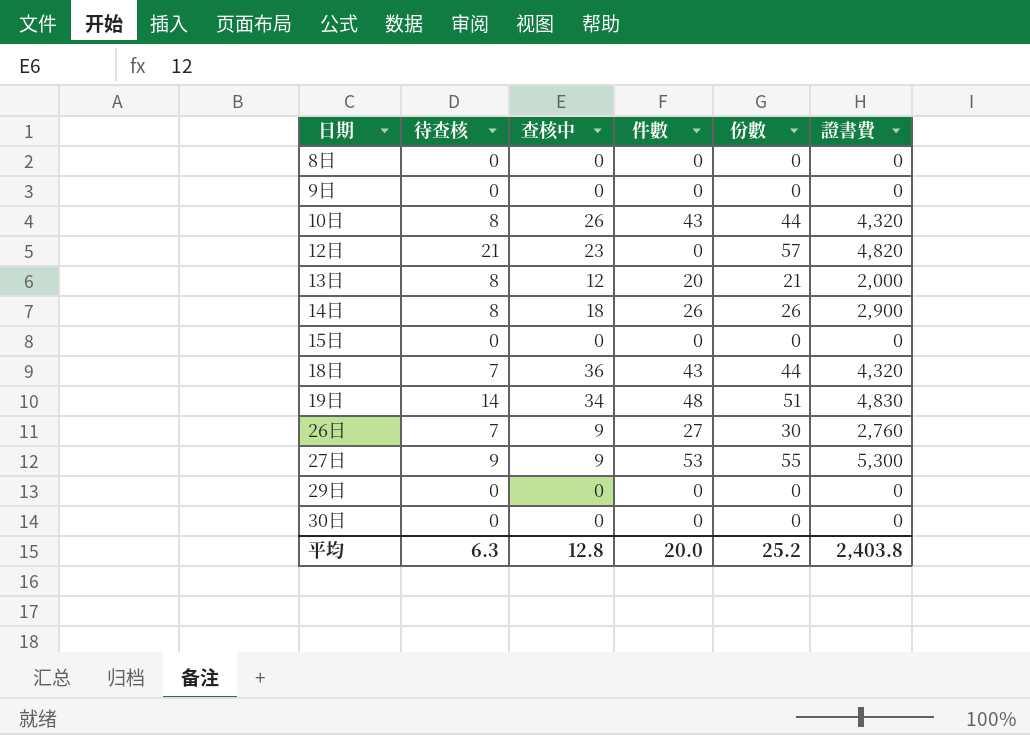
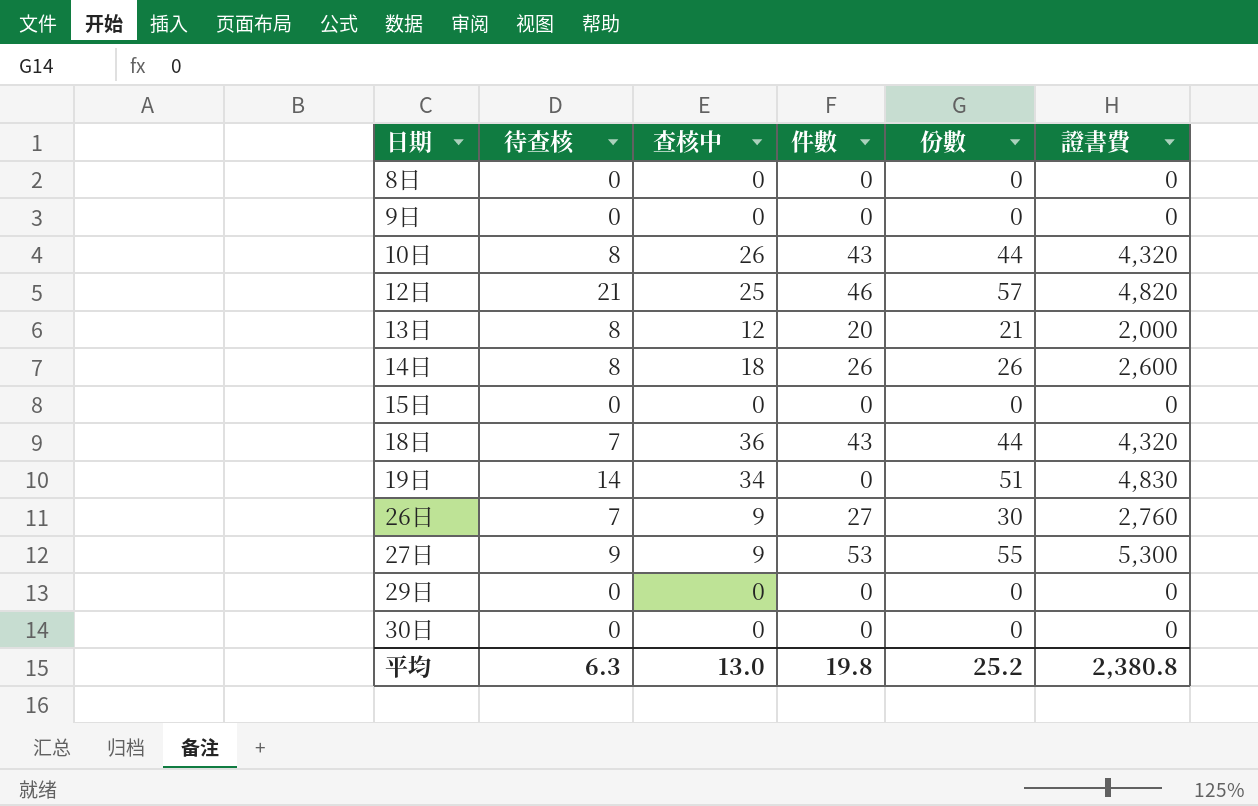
12日 | 查核中: 23 -> 25
12日 | 件數: 0 -> 46
14日 | 證書費: 2,900 -> 2,600
19日 | 件數: 48 -> 0
平均 | 查核中: 12.8 -> 13.0
平均 | 件數: 20.0 -> 19.8
平均 | 證書費: 2,403.8 -> 2,380.8

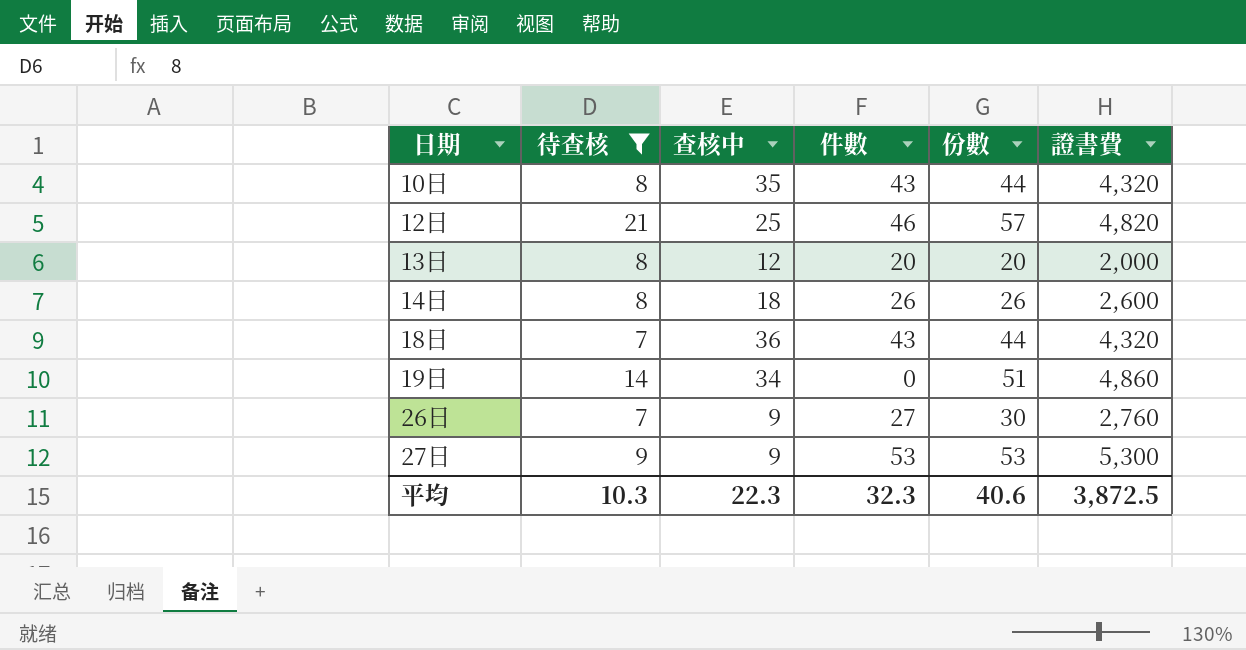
filter: none -> 待查核 != 0
10日 | 查核中: 26 -> 35
13日 | 份數: 21 -> 20
19日 | 證書費: 4,830 -> 4,860
27日 | 份數: 55 -> 53
平均 | 待查核: 6.3 -> 10.3
平均 | 查核中: 13.0 -> 22.3
平均 | 件數: 19.8 -> 32.3
平均 | 份數: 25.2 -> 40.6
平均 | 證書費: 2,380.8 -> 3,872.5

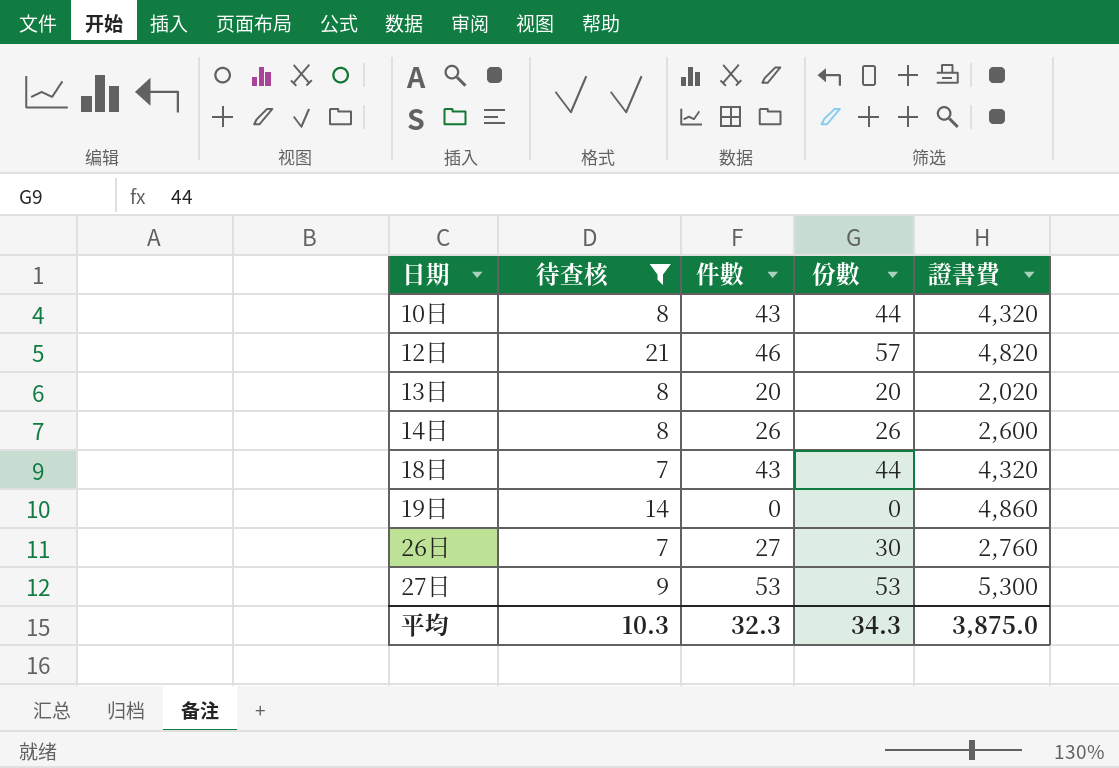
column 查核中 | position: 3 -> none
13日 | 證書費: 2,000 -> 2,020
19日 | 份數: 51 -> 0
平均 | 份數: 40.6 -> 34.3
平均 | 證書費: 3,872.5 -> 3,875.0

